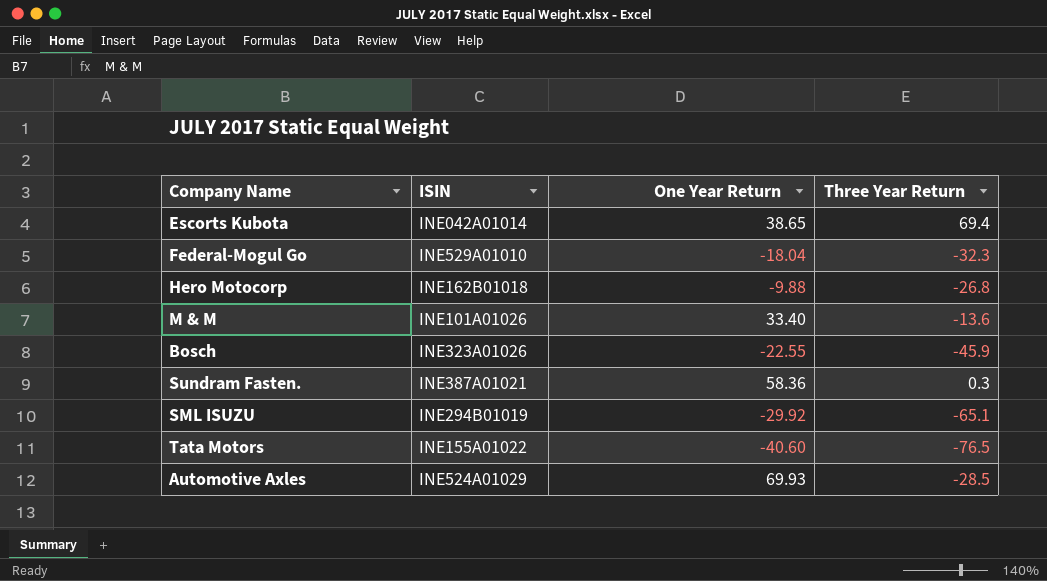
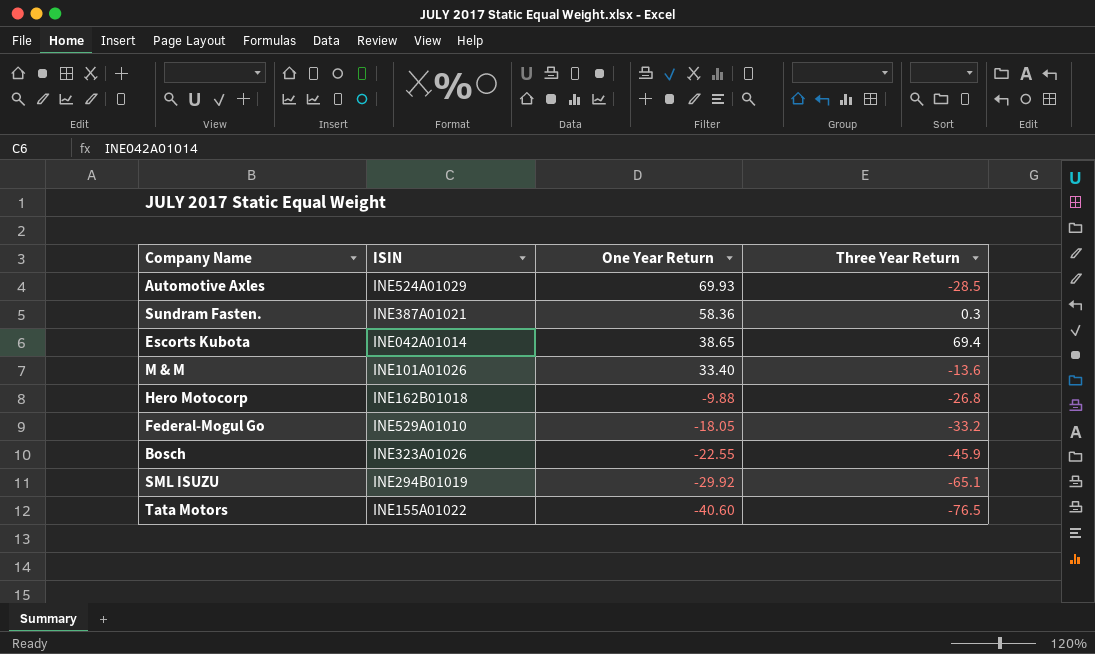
row order: none -> One Year Return descending
Federal-Mogul Go | One Year Return: -18.04 -> -18.05
Federal-Mogul Go | Three Year Return: -32.3 -> -33.2

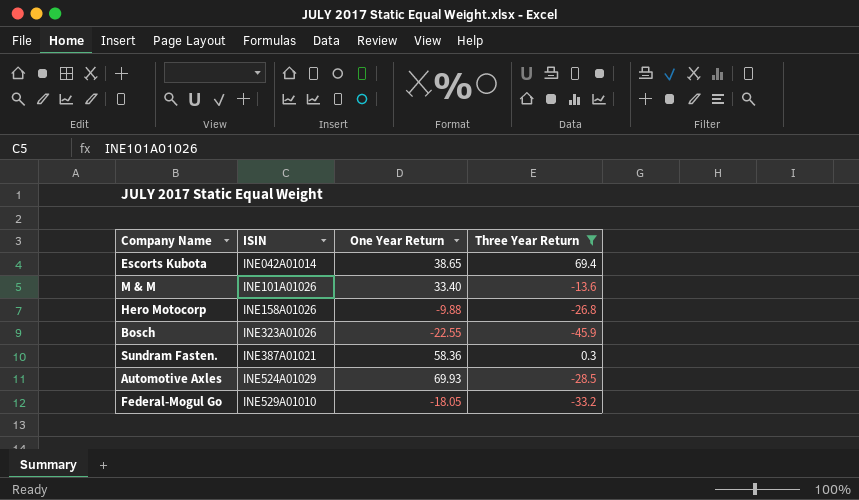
filter: none -> Three Year Return >= -45.9
row order: One Year Return descending -> ISIN ascending
Hero Motocorp | ISIN: INE162B01018 -> INE158A01026

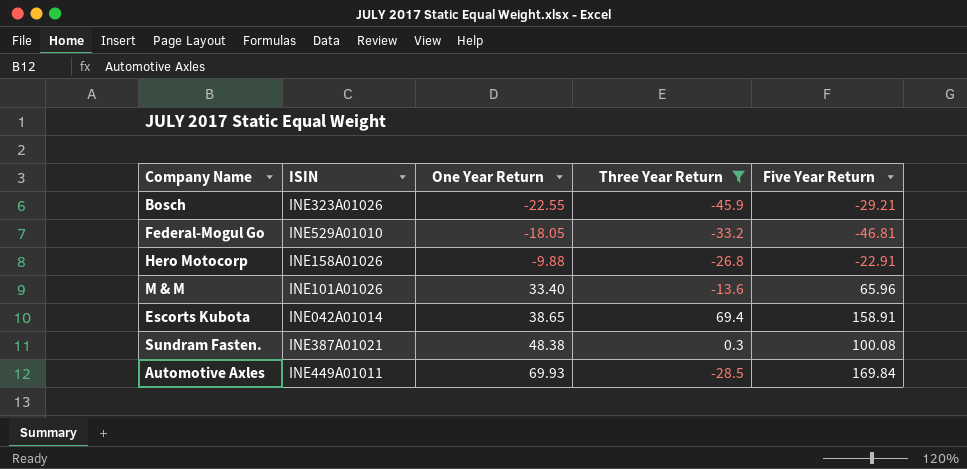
row order: ISIN ascending -> One Year Return ascending
column Five Year Return | position: none -> 5
Sundram Fasten. | One Year Return: 58.36 -> 48.38
Automotive Axles | ISIN: INE524A01029 -> INE449A01011

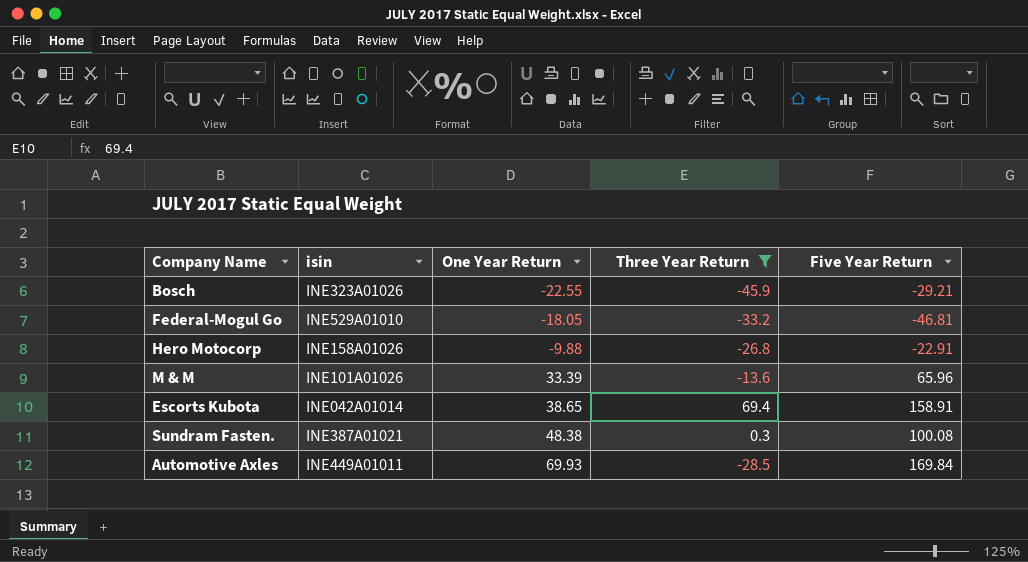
column name: ISIN -> isin
M & M | One Year Return: 33.40 -> 33.39

